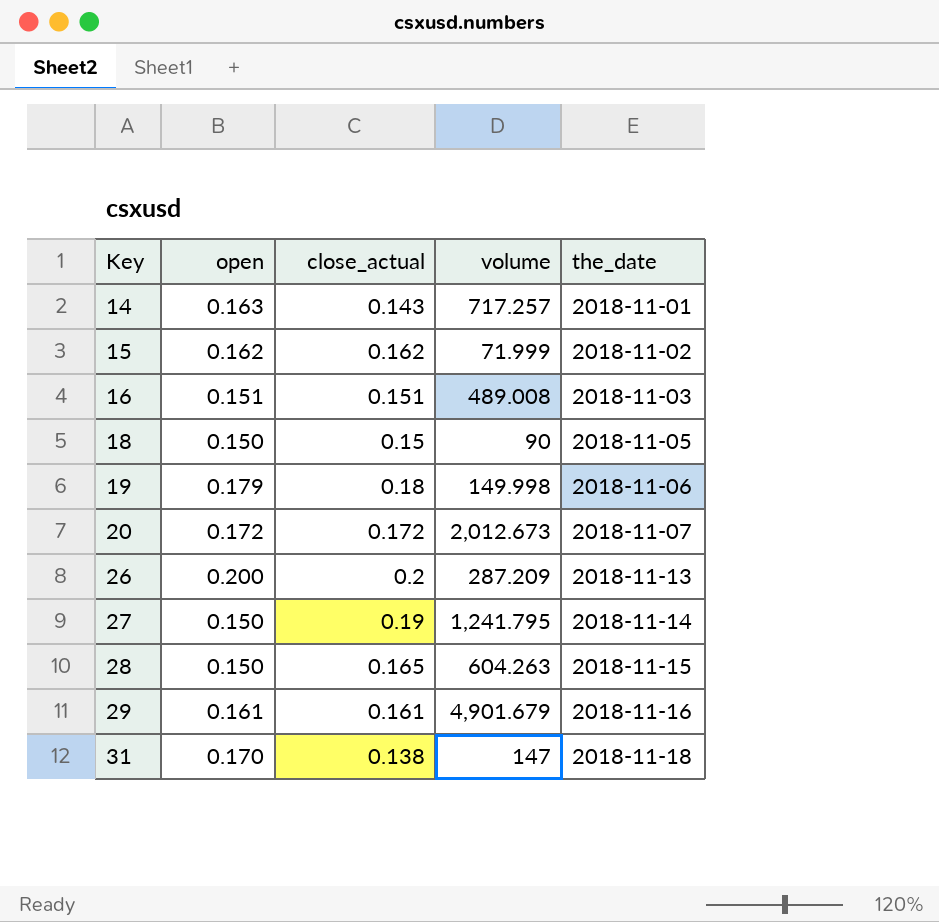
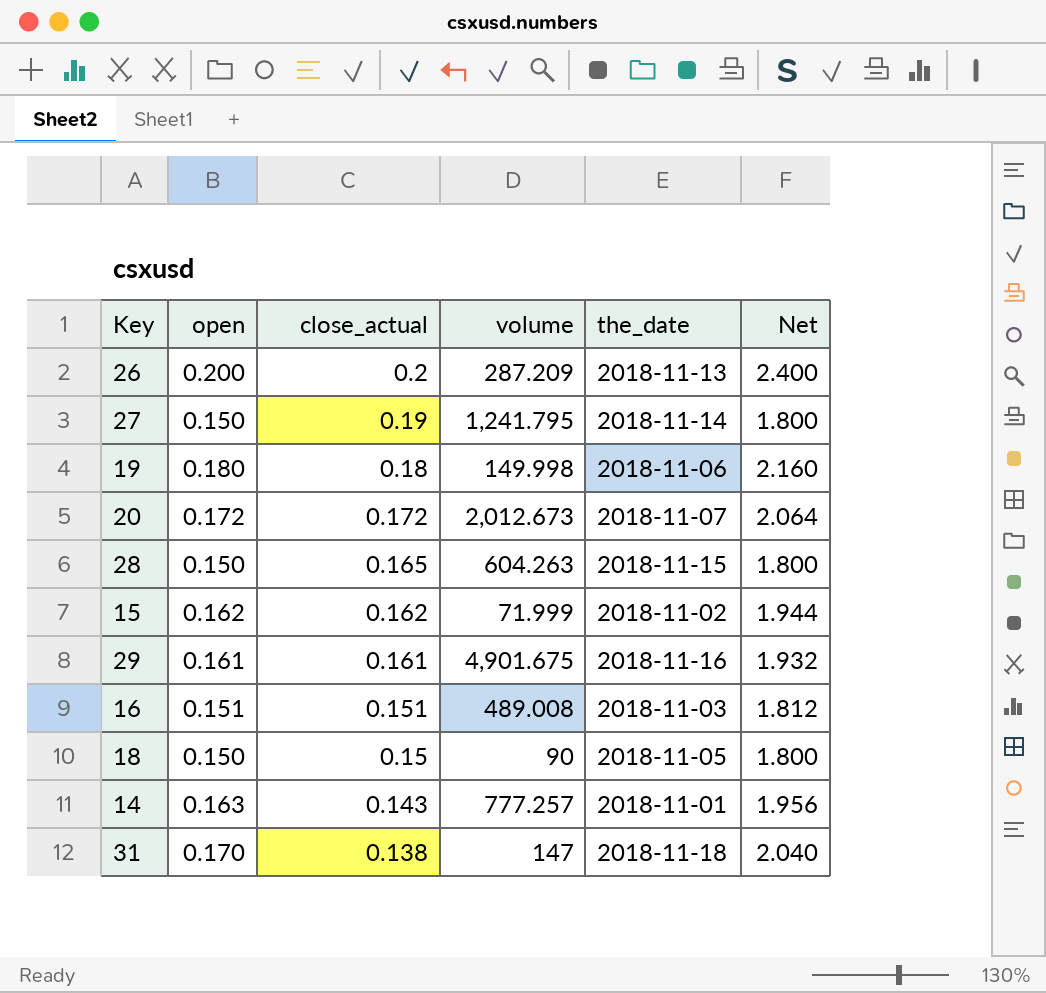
row order: Key ascending -> close_actual descending
column Net | formula: none -> [open] * 12
19 | open: 0.179 -> 0.180
29 | volume: 4,901.679 -> 4,901.675
14 | volume: 717.257 -> 777.257

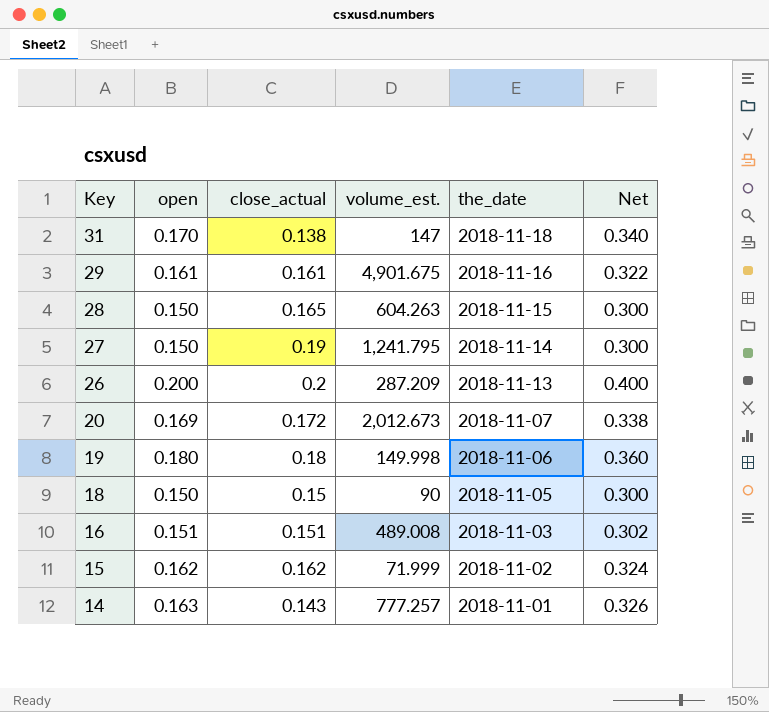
row order: close_actual descending -> Key descending
column name: volume -> volume_est.
column Net | formula: [open] * 12 -> [open] * 2
20 | open: 0.172 -> 0.169

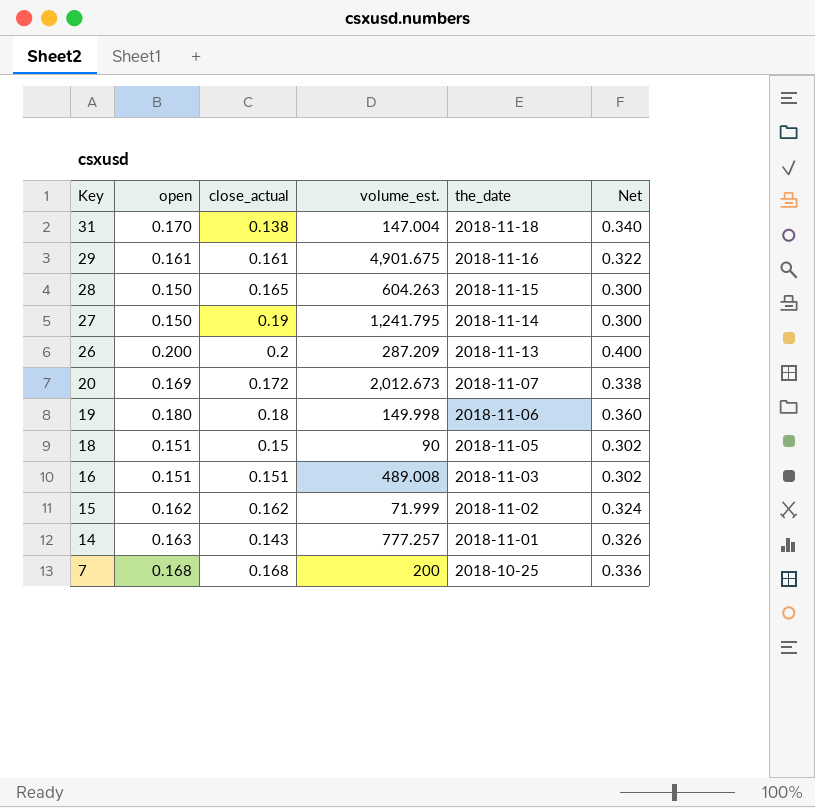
31 | volume_est.: 147 -> 147.004
18 | open: 0.150 -> 0.151
18 | Net: 0.300 -> 0.302
row 7: none -> 0.168 | 0.168 | 200 | 2018-10-25 | 0.336

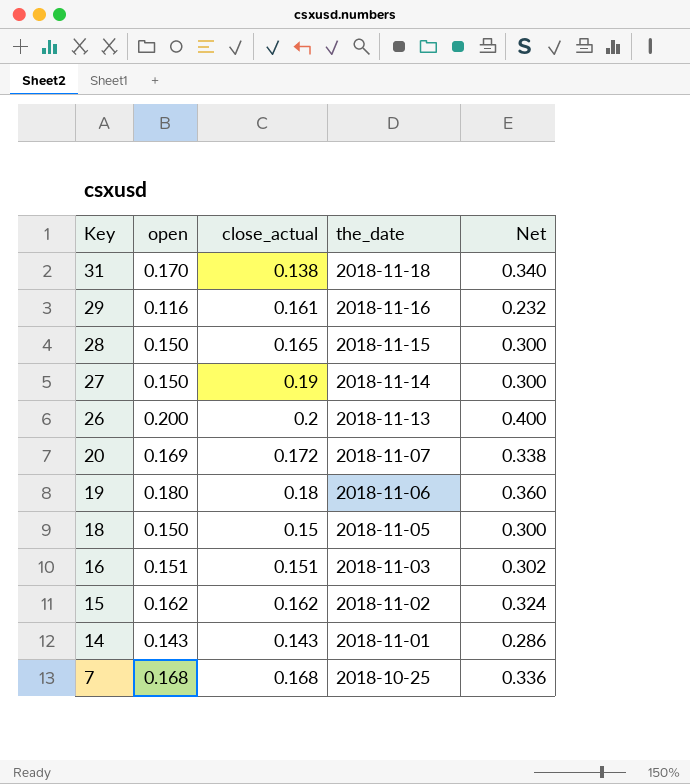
column volume_est. | position: 4 -> none
29 | open: 0.161 -> 0.116
29 | Net: 0.322 -> 0.232
18 | open: 0.151 -> 0.150
18 | Net: 0.302 -> 0.300
14 | open: 0.163 -> 0.143
14 | Net: 0.326 -> 0.286

